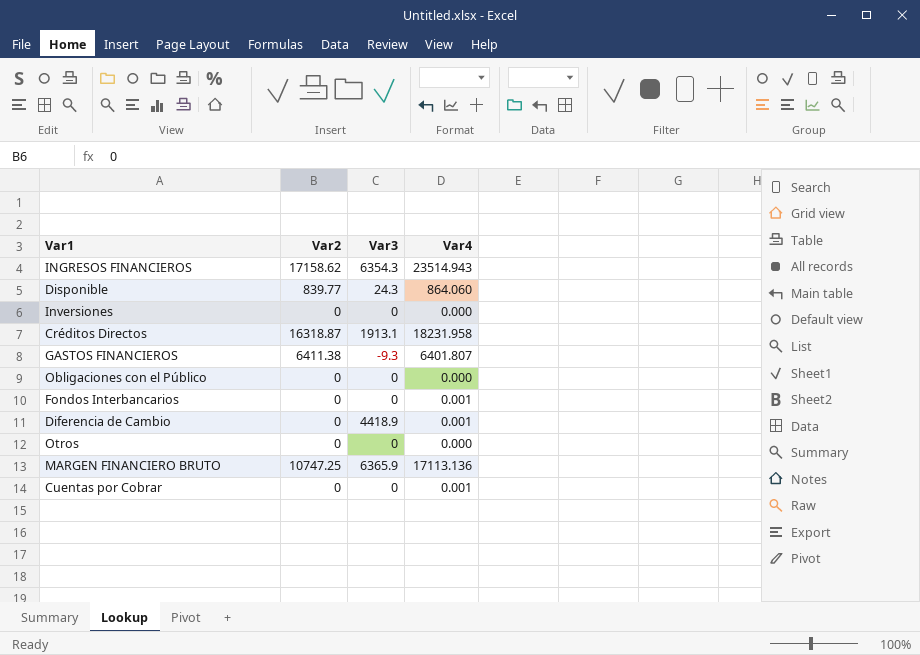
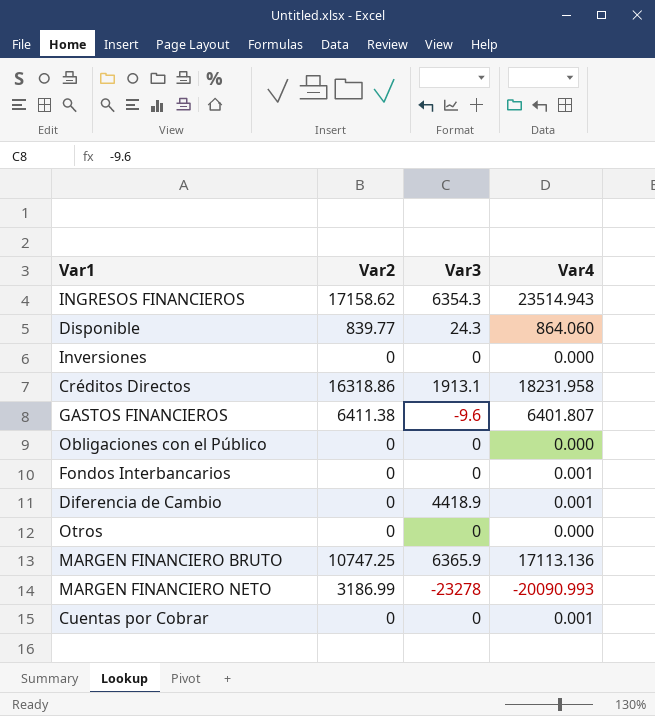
Créditos Directos | Var2: 16318.87 -> 16318.86
GASTOS FINANCIEROS | Var3: -9.3 -> -9.6
row MARGEN FINANCIERO NETO: none -> 3186.99 | -23278 | -20090.993

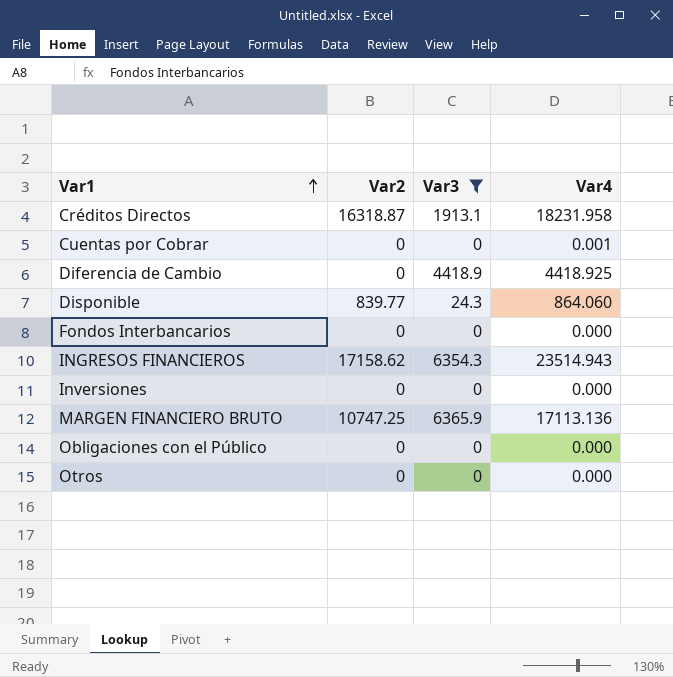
filter: none -> Var3 >= 0
row order: none -> Var1 ascending
Créditos Directos | Var2: 16318.86 -> 16318.87
Diferencia de Cambio | Var4: 0.001 -> 4418.925
Fondos Interbancarios | Var4: 0.001 -> 0.000

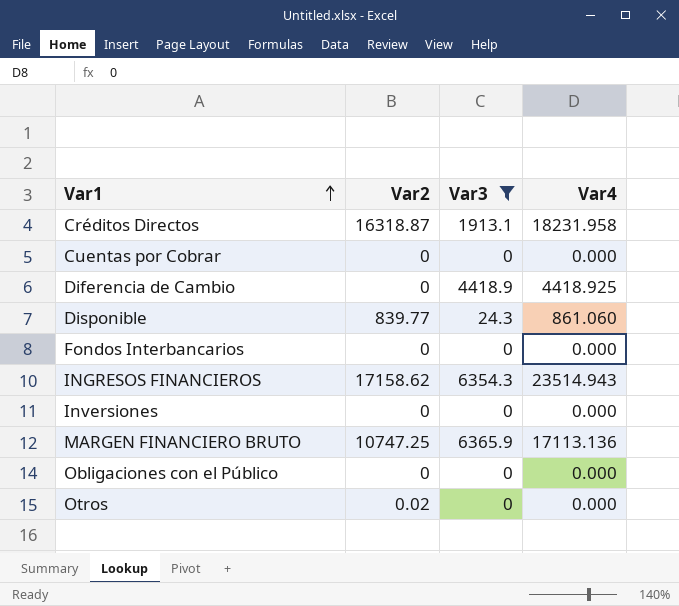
Cuentas por Cobrar | Var4: 0.001 -> 0.000
Disponible | Var4: 864.060 -> 861.060
Otros | Var2: 0 -> 0.02

